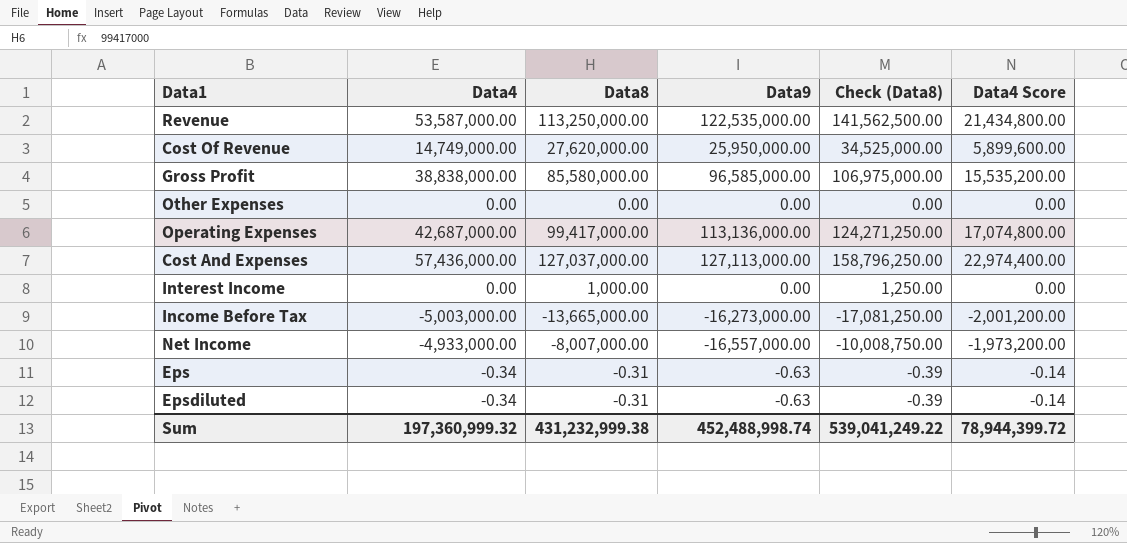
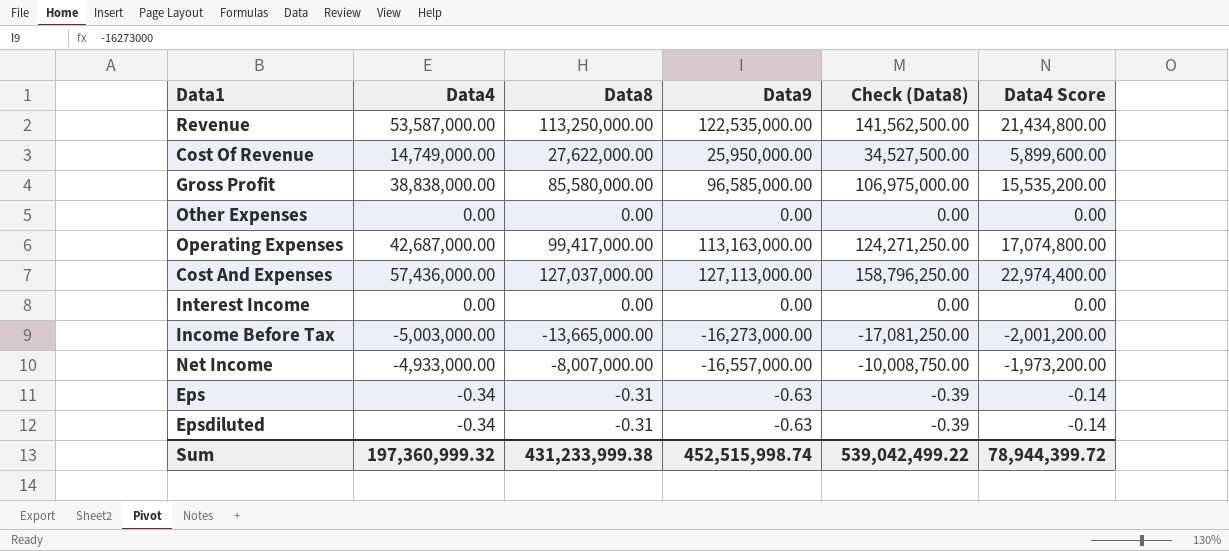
Cost Of Revenue | Data8: 27,620,000.00 -> 27,622,000.00
Cost Of Revenue | Check (Data8): 34,525,000.00 -> 34,527,500.00
Operating Expenses | Data9: 113,136,000.00 -> 113,163,000.00
Interest Income | Data8: 1,000.00 -> 0.00
Interest Income | Check (Data8): 1,250.00 -> 0.00
Sum | Data8: 431,232,999.38 -> 431,233,999.38
Sum | Data9: 452,488,998.74 -> 452,515,998.74
Sum | Check (Data8): 539,041,249.22 -> 539,042,499.22

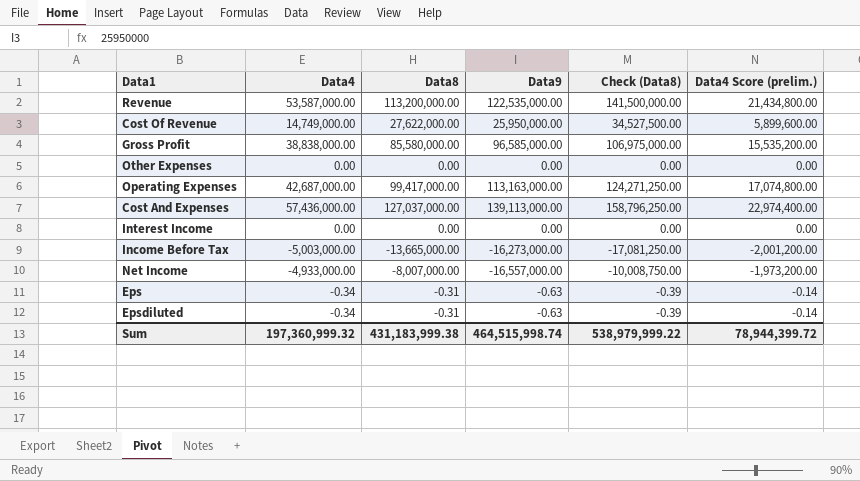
column name: Data4 Score -> Data4 Score (prelim.)
Revenue | Data8: 113,250,000.00 -> 113,200,000.00
Revenue | Check (Data8): 141,562,500.00 -> 141,500,000.00
Cost And Expenses | Data9: 127,113,000.00 -> 139,113,000.00
Sum | Data8: 431,233,999.38 -> 431,183,999.38
Sum | Data9: 452,515,998.74 -> 464,515,998.74
Sum | Check (Data8): 539,042,499.22 -> 538,979,999.22

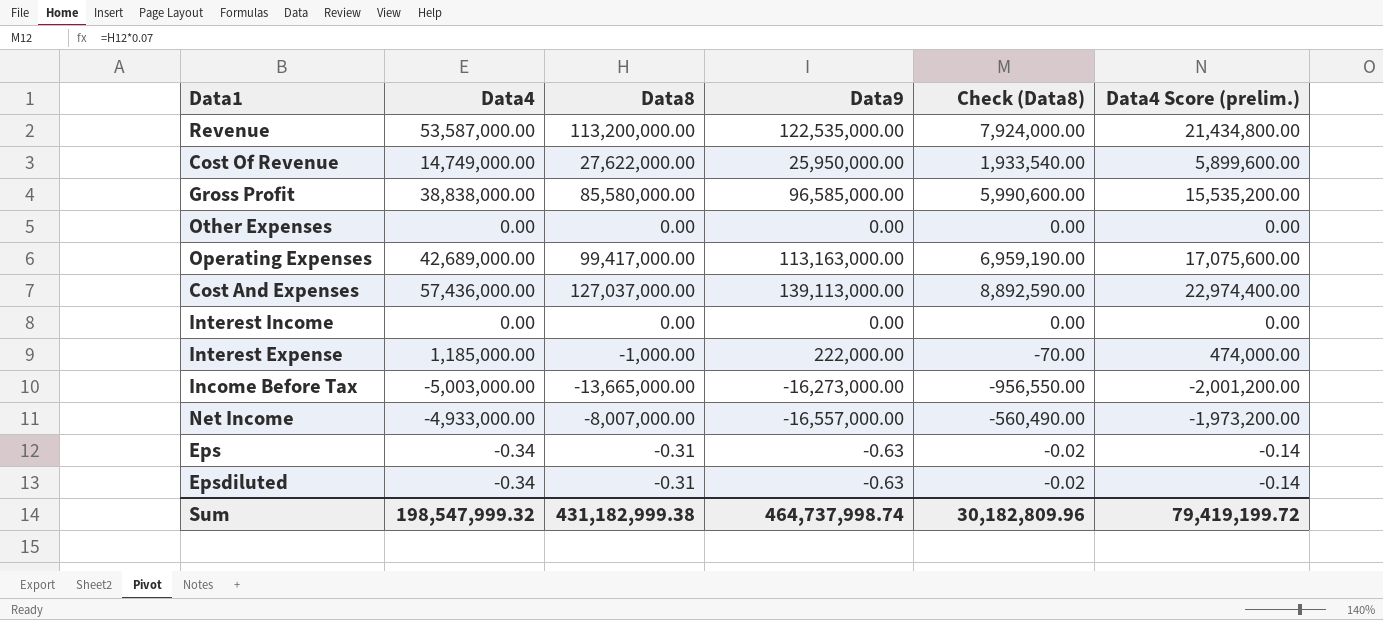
column Check (Data8) | formula: [Data8] * 1.25 -> [Data8] * 0.07
Operating Expenses | Data4: 42,687,000.00 -> 42,689,000.00
Operating Expenses | Data4 Score (prelim.): 17,074,800.00 -> 17,075,600.00
row Interest Expense: none -> 1,185,000.00 | -1,000.00 | 222,000.00 | -70.00 | 474,000.00
Sum | Data4: 197,360,999.32 -> 198,547,999.32
Sum | Data8: 431,183,999.38 -> 431,182,999.38
Sum | Data9: 464,515,998.74 -> 464,737,998.74
Sum | Check (Data8): 538,979,999.22 -> 30,182,809.96
Sum | Data4 Score (prelim.): 78,944,399.72 -> 79,419,199.72

